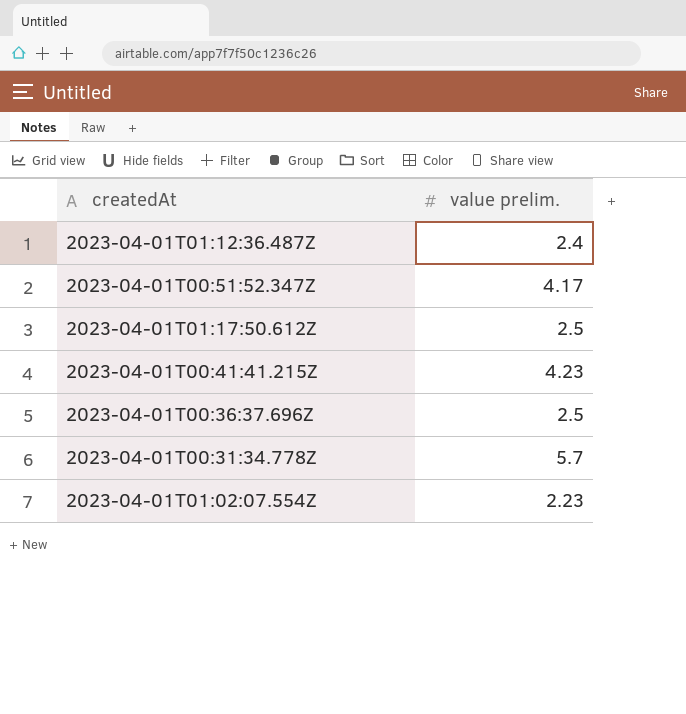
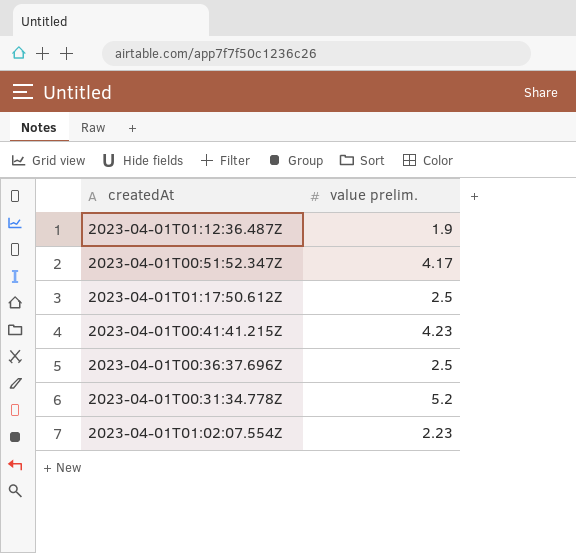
2023-04-01T01:12:36.487Z | value prelim.: 2.4 -> 1.9
2023-04-01T00:31:34.778Z | value prelim.: 5.7 -> 5.2

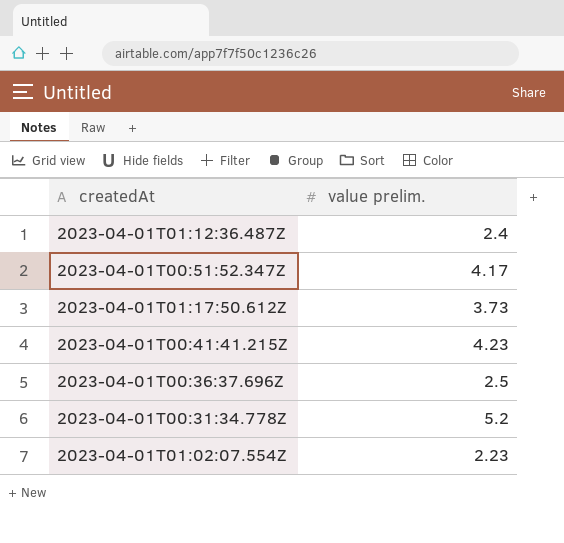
2023-04-01T01:12:36.487Z | value prelim.: 1.9 -> 2.4
2023-04-01T01:17:50.612Z | value prelim.: 2.5 -> 3.73

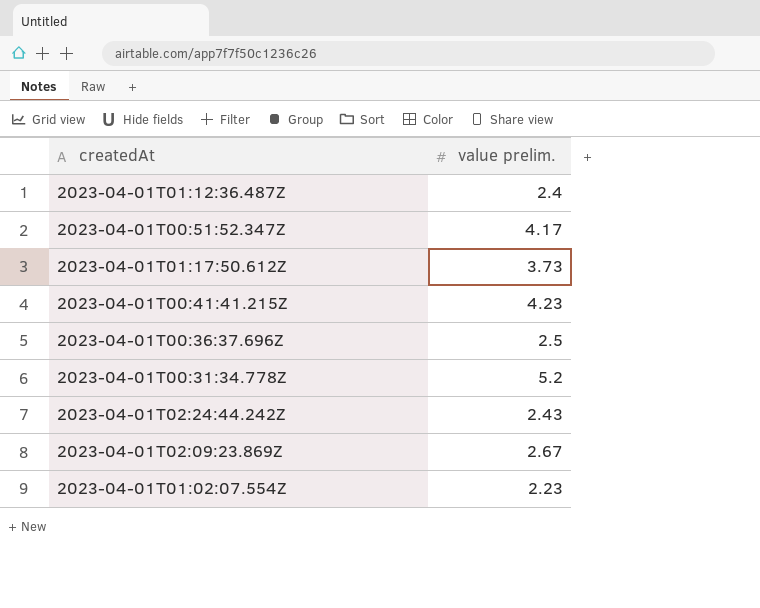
row 2023-04-01T02:24:44.242Z: none -> 2.43
row 2023-04-01T02:09:23.869Z: none -> 2.67

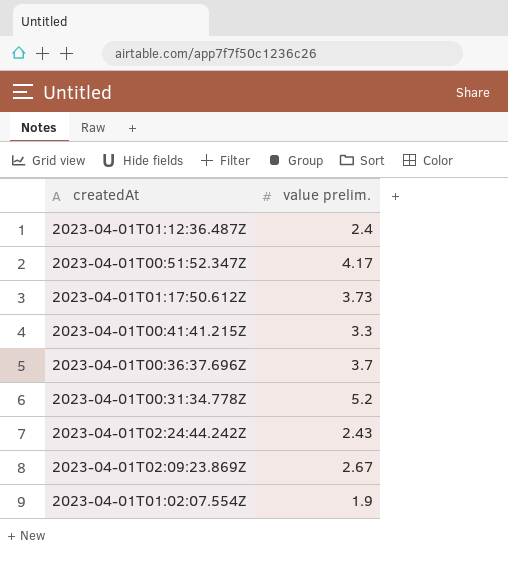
2023-04-01T00:41:41.215Z | value prelim.: 4.23 -> 3.3
2023-04-01T00:36:37.696Z | value prelim.: 2.5 -> 3.7
2023-04-01T01:02:07.554Z | value prelim.: 2.23 -> 1.9

